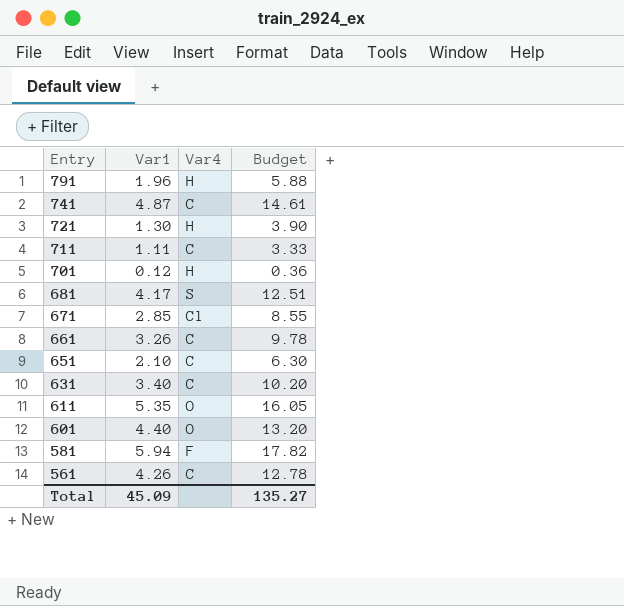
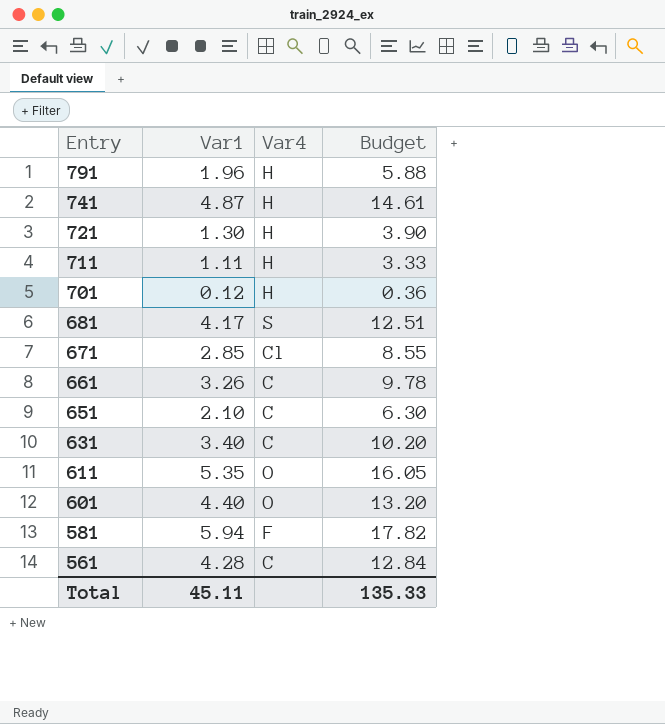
741 | Var4: C -> H
711 | Var4: C -> H
561 | Var1: 4.26 -> 4.28
561 | Budget: 12.78 -> 12.84
Total | Var1: 45.09 -> 45.11
Total | Budget: 135.27 -> 135.33

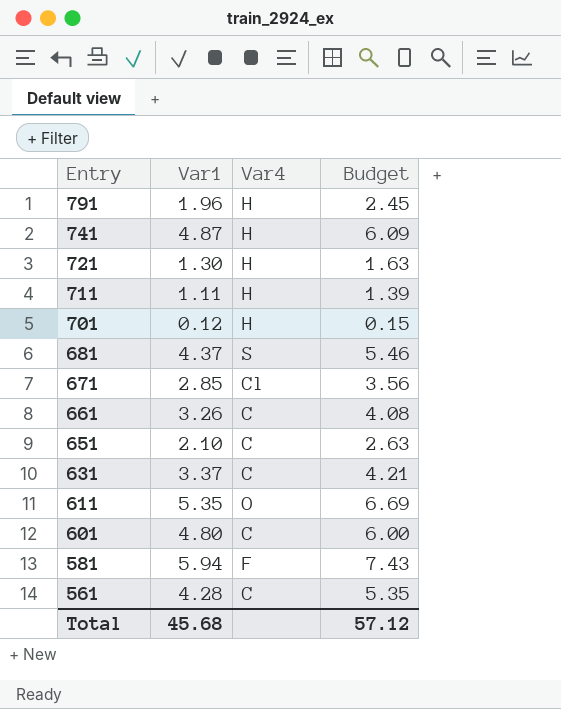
column Budget | formula: [Var1] * 3 -> [Var1] * 1.25
681 | Var1: 4.17 -> 4.37
631 | Var1: 3.40 -> 3.37
601 | Var1: 4.40 -> 4.80
601 | Var4: O -> C
Total | Var1: 45.11 -> 45.68
Total | Budget: 135.33 -> 57.12

